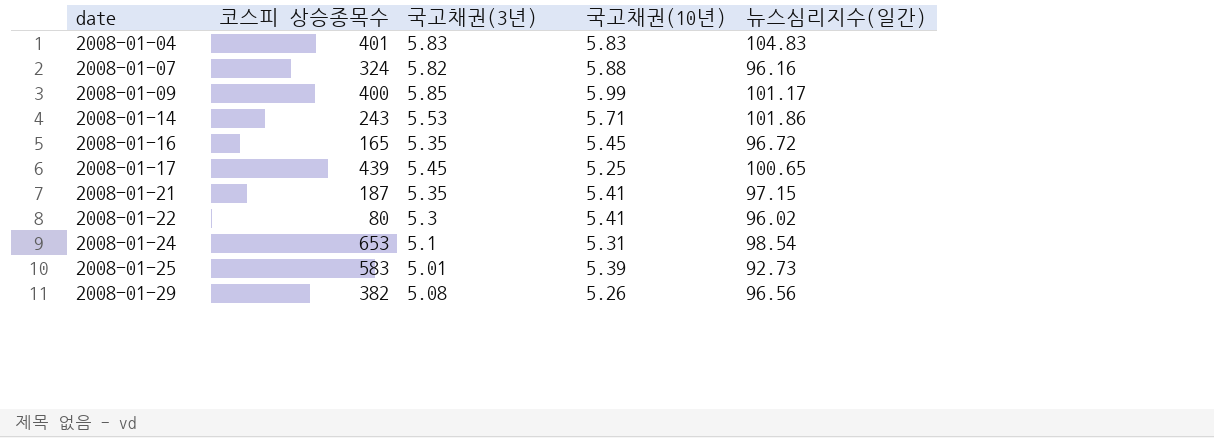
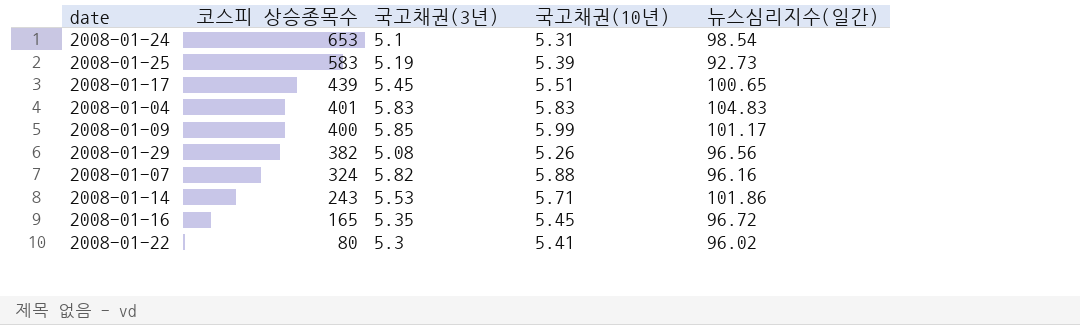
row order: date ascending -> 코스피 상승종목수 descending
row 2008-01-21: 187 | 5.35 | 5.41 | 97.15 -> none
2008-01-25 | 국고채권(3년): 5.01 -> 5.19
2008-01-17 | 국고채권(10년): 5.25 -> 5.51

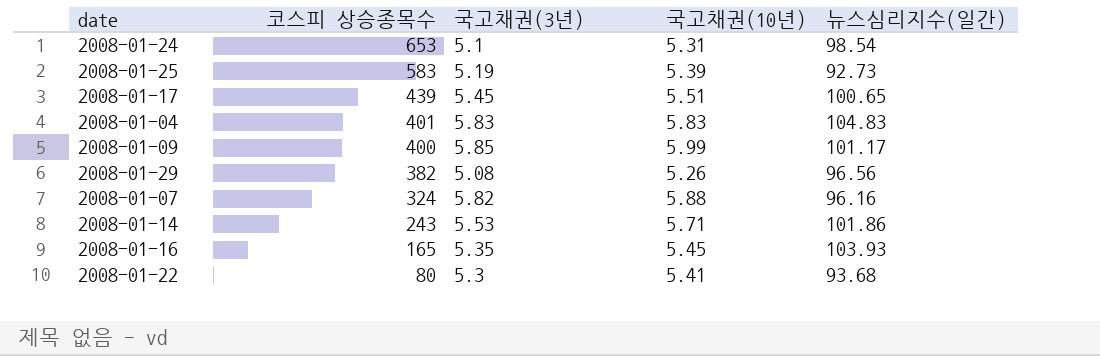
2008-01-16 | 뉴스심리지수(일간): 96.72 -> 103.93
2008-01-22 | 뉴스심리지수(일간): 96.02 -> 93.68

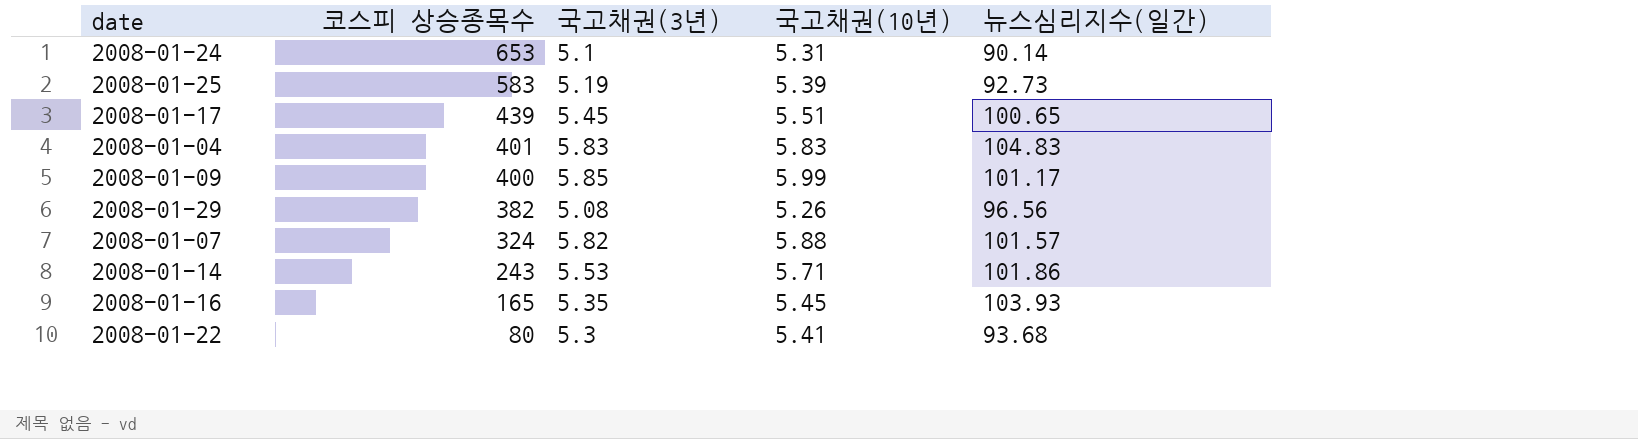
2008-01-24 | 뉴스심리지수(일간): 98.54 -> 90.14
2008-01-07 | 뉴스심리지수(일간): 96.16 -> 101.57

